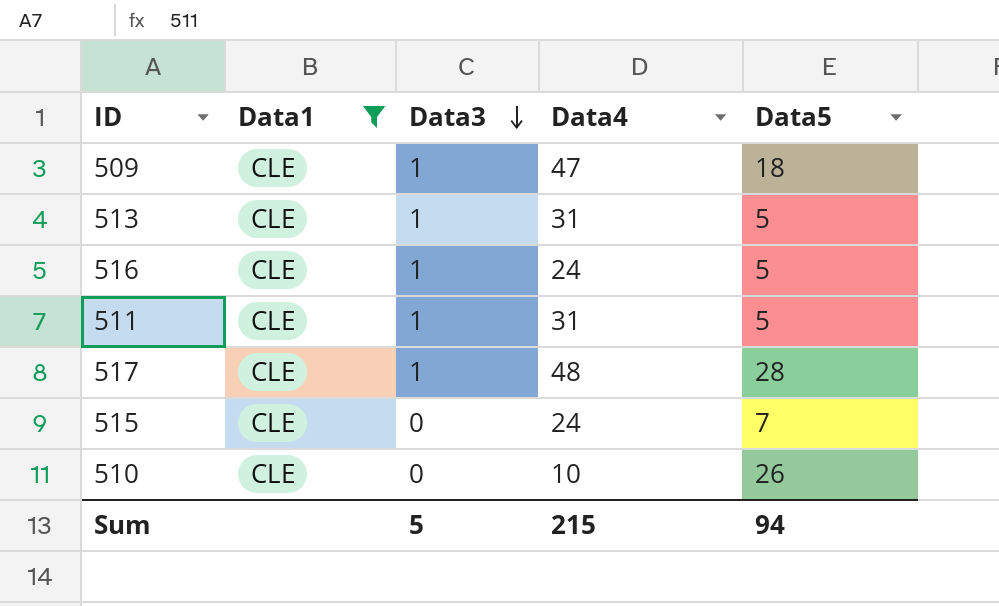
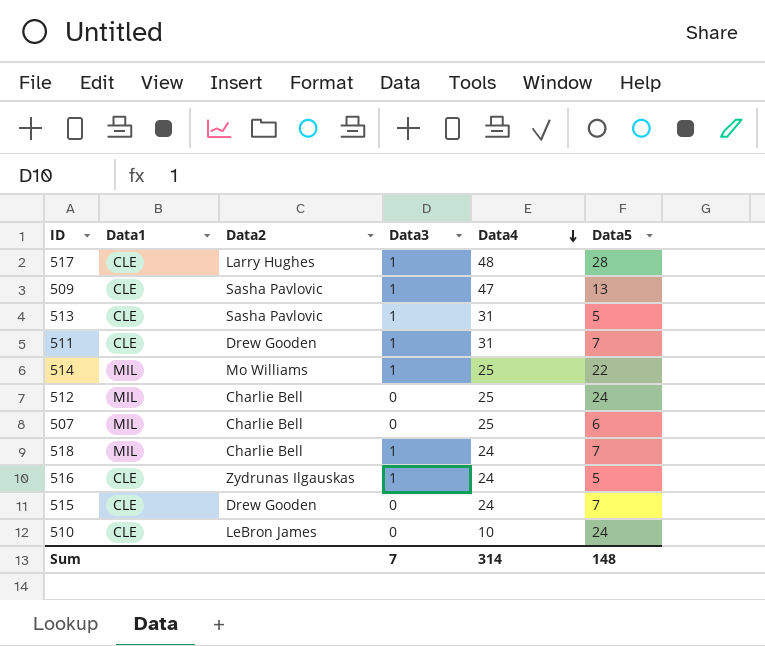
filter: Data1 = CLE -> none
row order: Data3 descending -> Data4 descending
column Data2 | position: none -> 3
509 | Data5: 18 -> 13
511 | Data5: 5 -> 7
510 | Data5: 26 -> 24
Sum | Data3: 5 -> 7
Sum | Data4: 215 -> 314
Sum | Data5: 94 -> 148

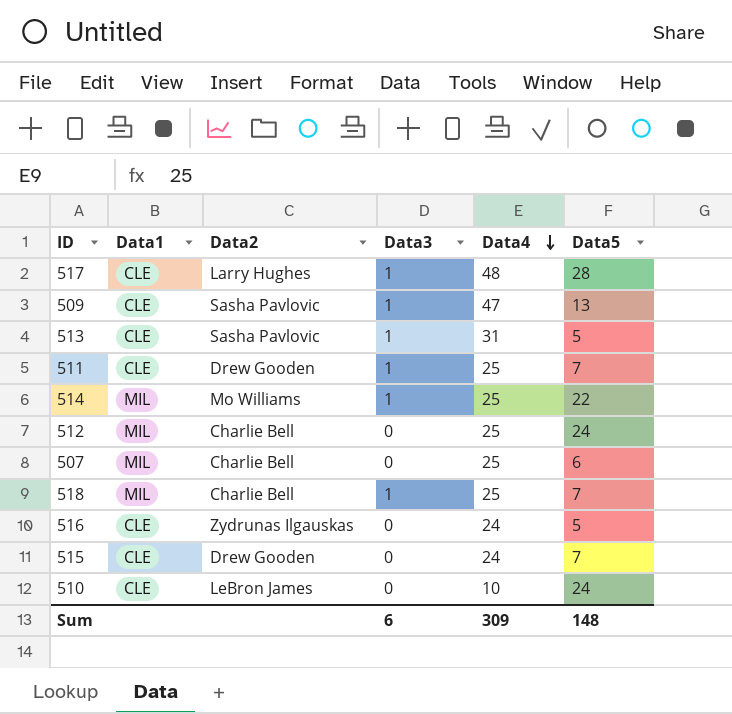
511 | Data4: 31 -> 25
518 | Data4: 24 -> 25
516 | Data3: 1 -> 0
Sum | Data3: 7 -> 6
Sum | Data4: 314 -> 309

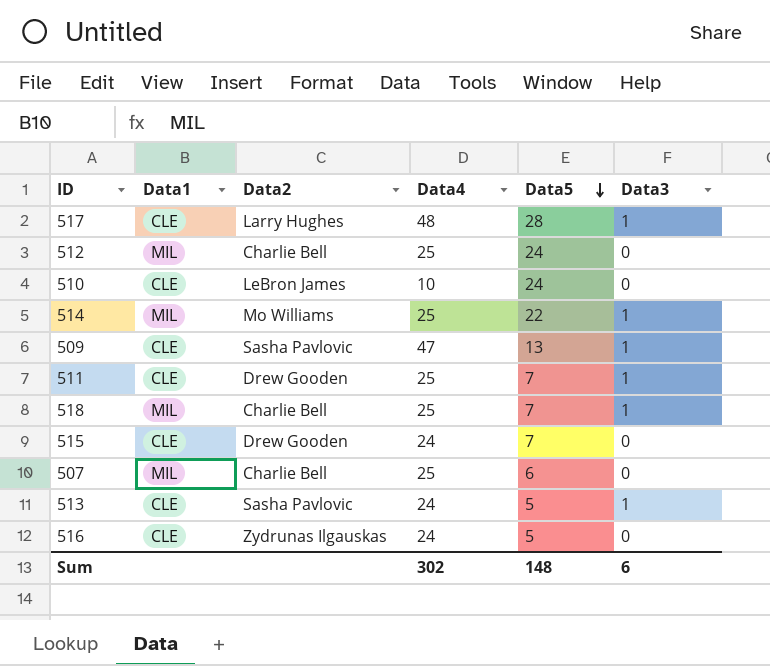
row order: Data4 descending -> Data5 descending
column Data3 | position: 4 -> 6
513 | Data4: 31 -> 24
Sum | Data4: 309 -> 302

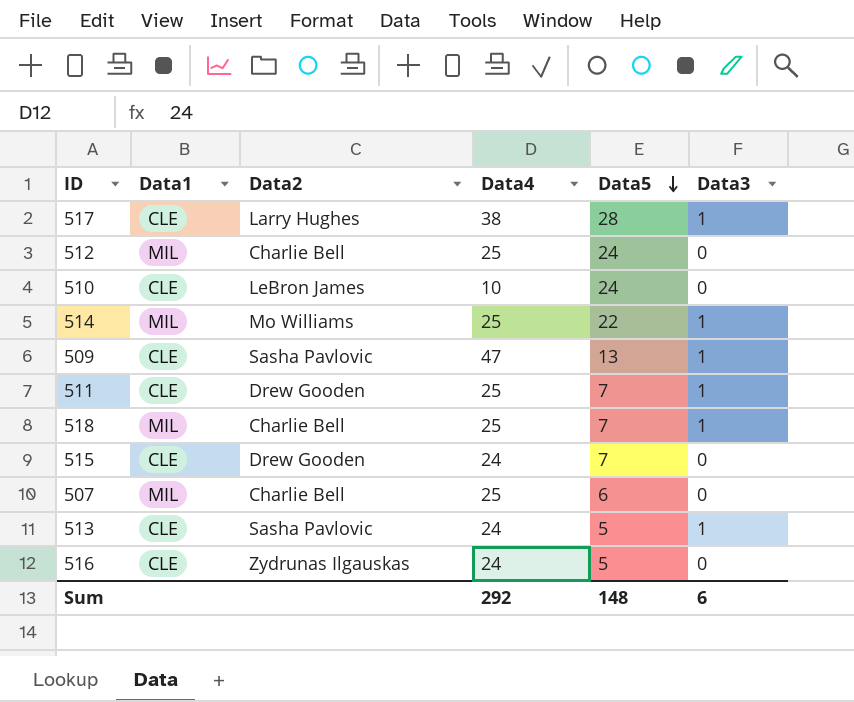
517 | Data4: 48 -> 38
Sum | Data4: 302 -> 292

